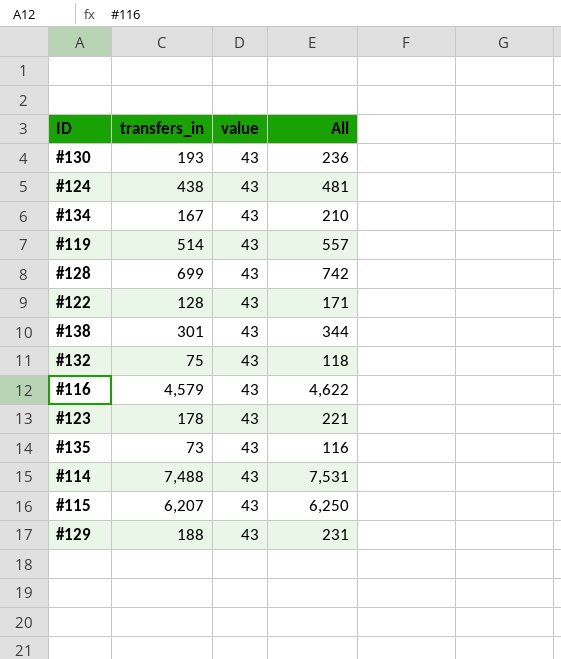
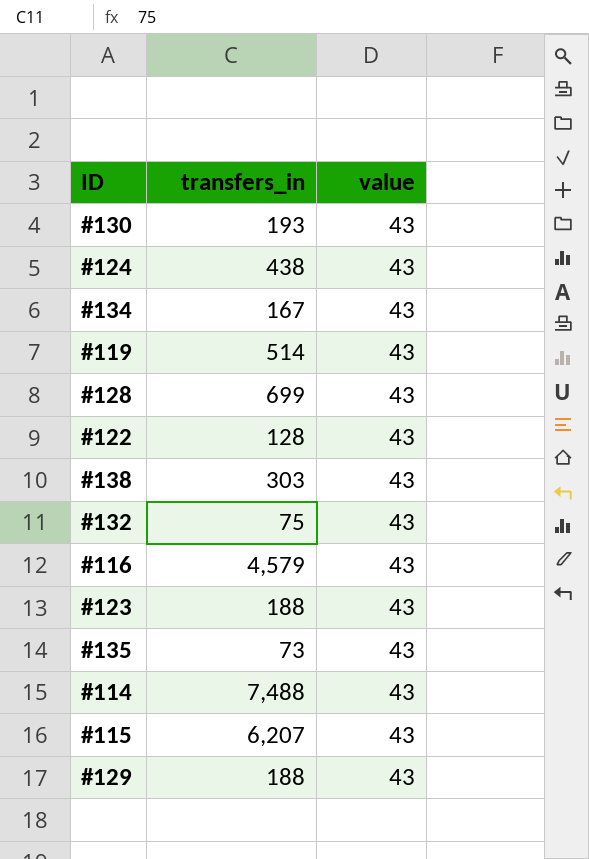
column All | formula: [transfers_in] + [value] -> none
#138 | transfers_in: 301 -> 303
#123 | transfers_in: 178 -> 188

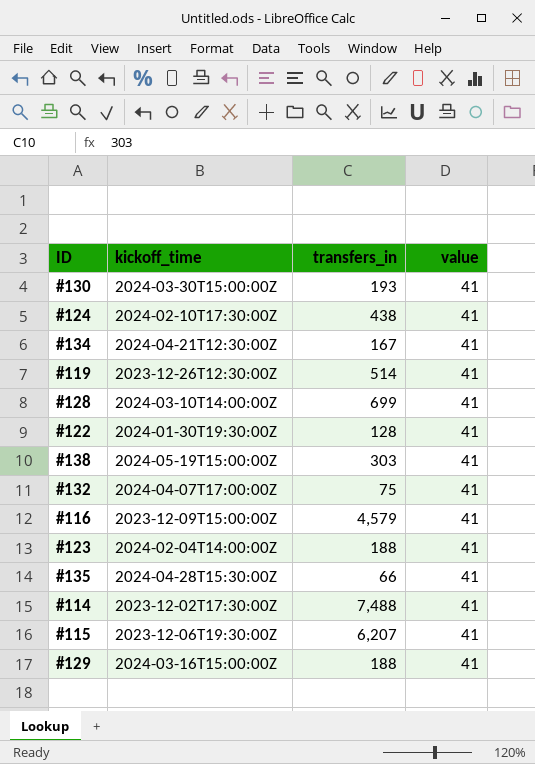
column kickoff_time | position: none -> 2
#130 | value: 43 -> 41
#124 | value: 43 -> 41
#134 | value: 43 -> 41
#119 | value: 43 -> 41
#128 | value: 43 -> 41
#122 | value: 43 -> 41
#138 | value: 43 -> 41
#132 | value: 43 -> 41
#116 | value: 43 -> 41
#123 | value: 43 -> 41
#135 | transfers_in: 73 -> 66
#135 | value: 43 -> 41
#114 | value: 43 -> 41
#115 | value: 43 -> 41
#129 | value: 43 -> 41

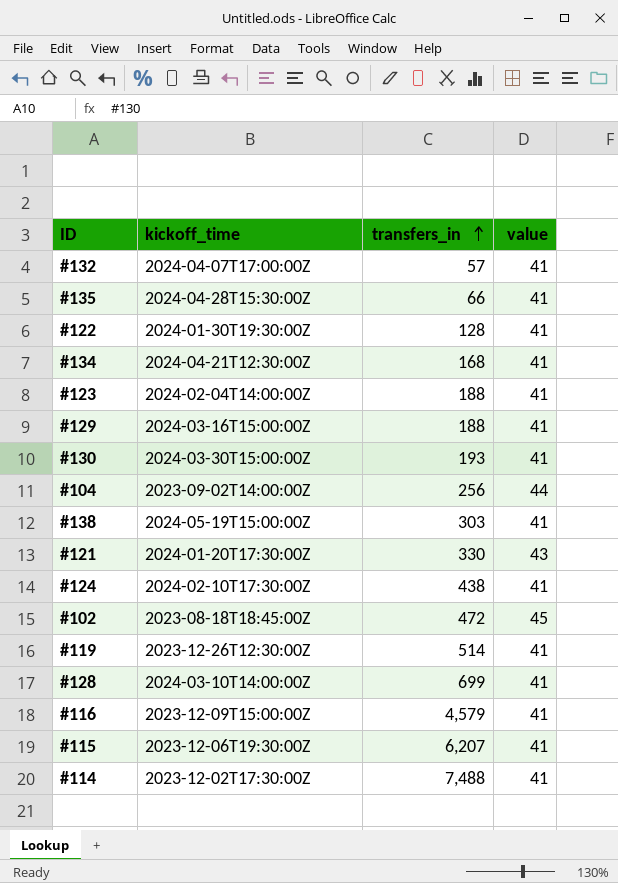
row order: none -> transfers_in ascending
#132 | transfers_in: 75 -> 57
#134 | transfers_in: 167 -> 168
row #104: none -> 2023-09-02T14:00:00Z | 256 | 44
row #121: none -> 2024-01-20T17:30:00Z | 330 | 43
row #102: none -> 2023-08-18T18:45:00Z | 472 | 45

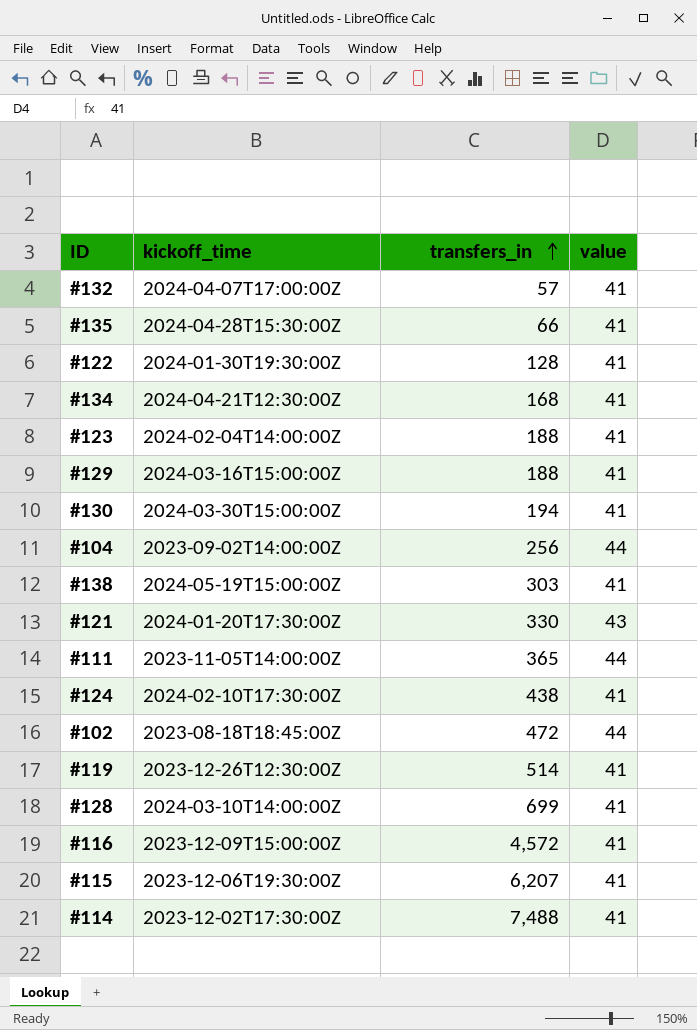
#130 | transfers_in: 193 -> 194
row #111: none -> 2023-11-05T14:00:00Z | 365 | 44
#102 | value: 45 -> 44
#116 | transfers_in: 4,579 -> 4,572

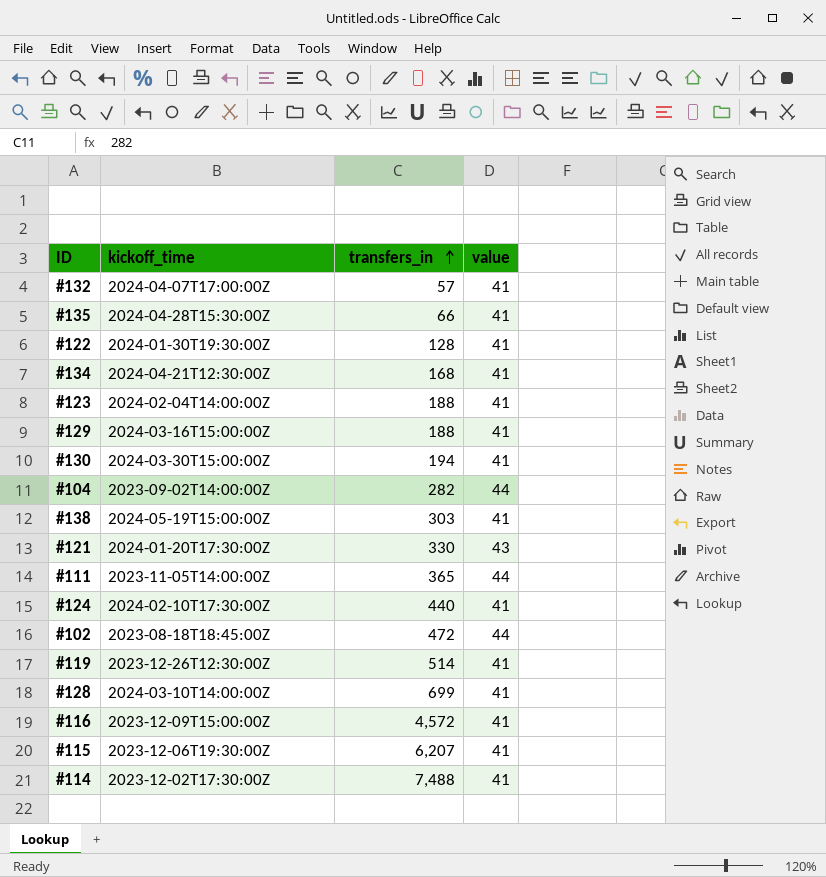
#104 | transfers_in: 256 -> 282
#124 | transfers_in: 438 -> 440

